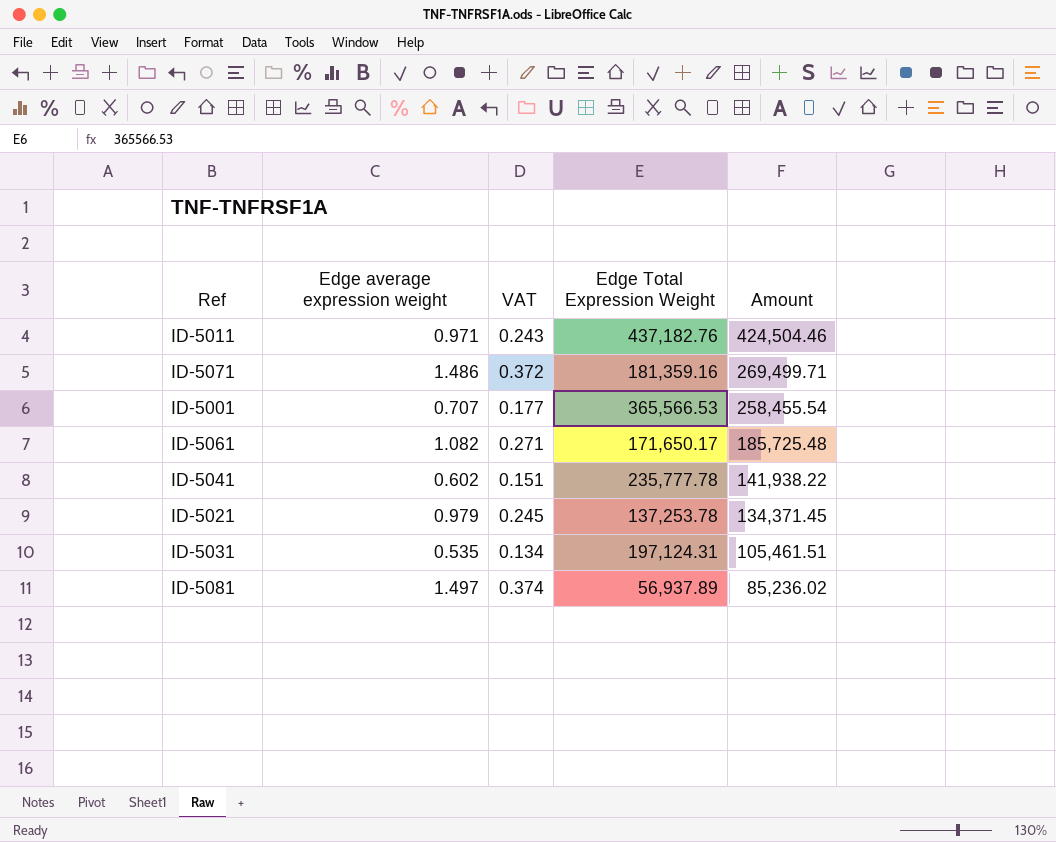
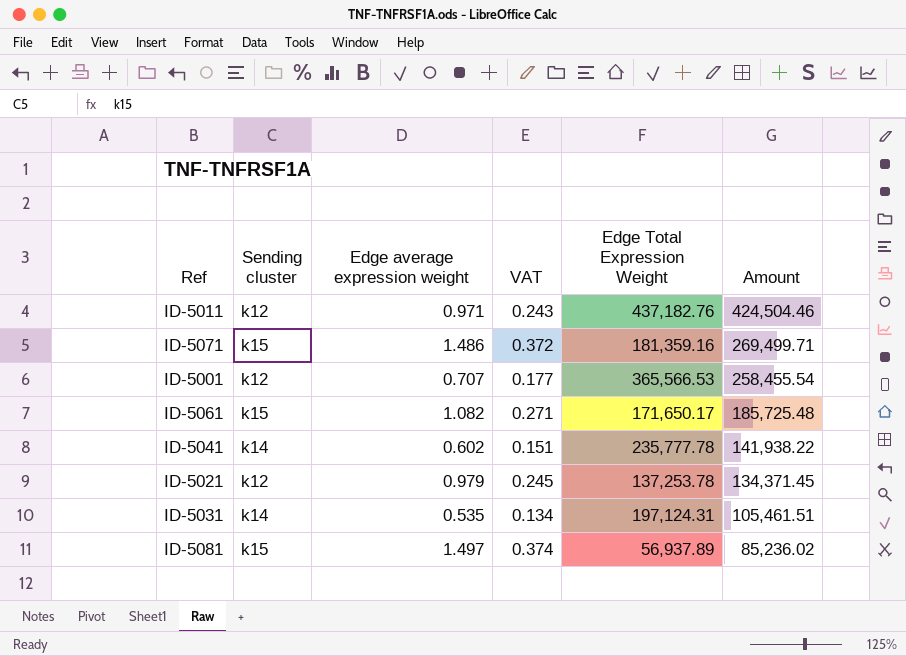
column Sending cluster | position: none -> 2

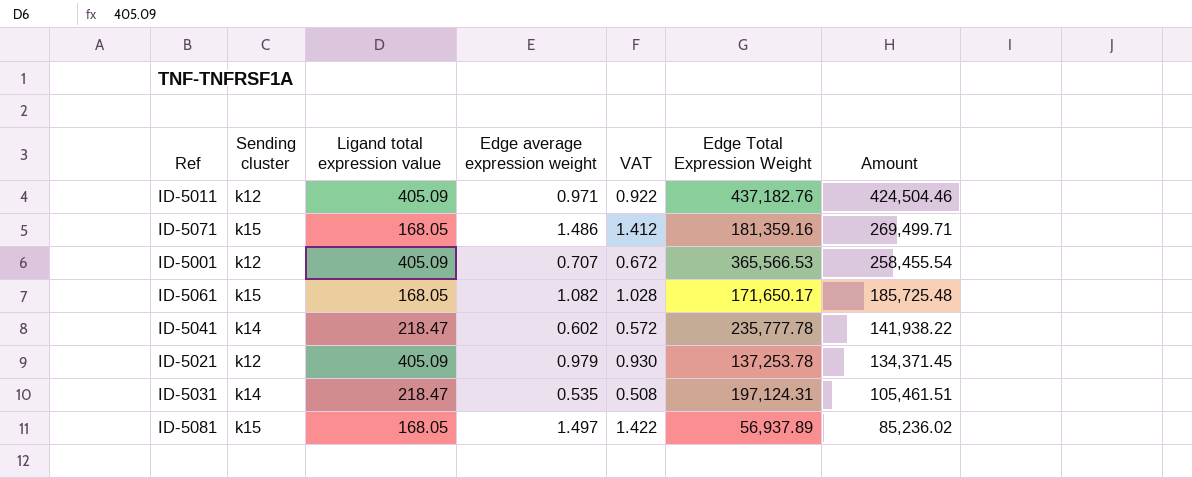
column Ligand total expression value | position: none -> 3
column VAT | formula: [Edge average expression weight] * 0.25 -> [Edge average expression weight] * 0.95

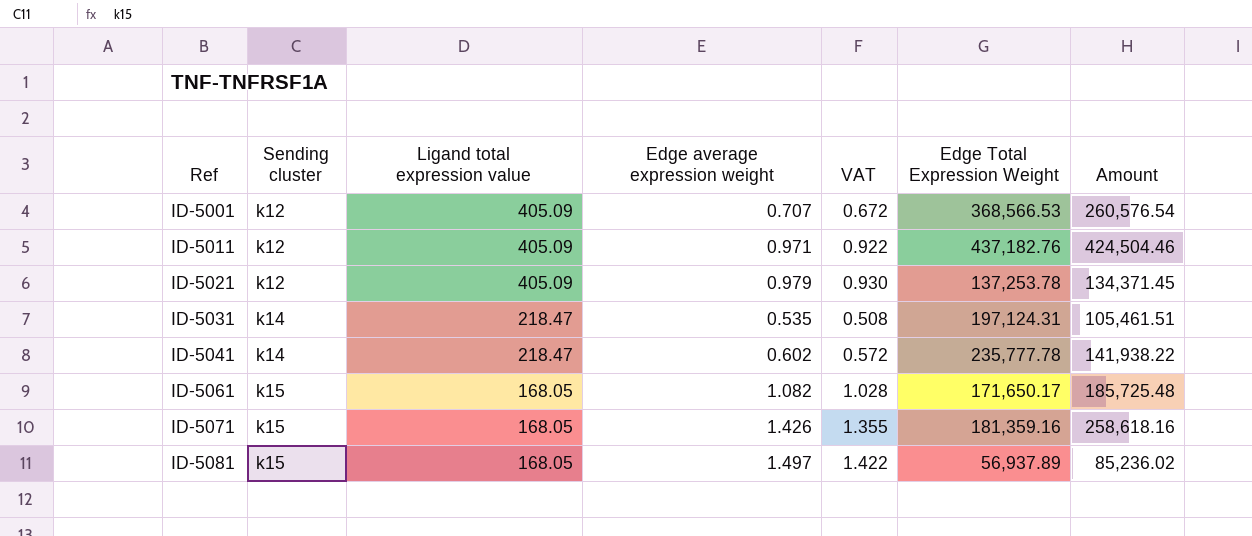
row order: Amount descending -> Ref ascending
ID-5001 | Edge Total Expression Weight: 365,566.53 -> 368,566.53
ID-5001 | Amount: 258,455.54 -> 260,576.54
ID-5071 | Edge average expression weight: 1.486 -> 1.426
ID-5071 | VAT: 1.412 -> 1.355
ID-5071 | Amount: 269,499.71 -> 258,618.16

